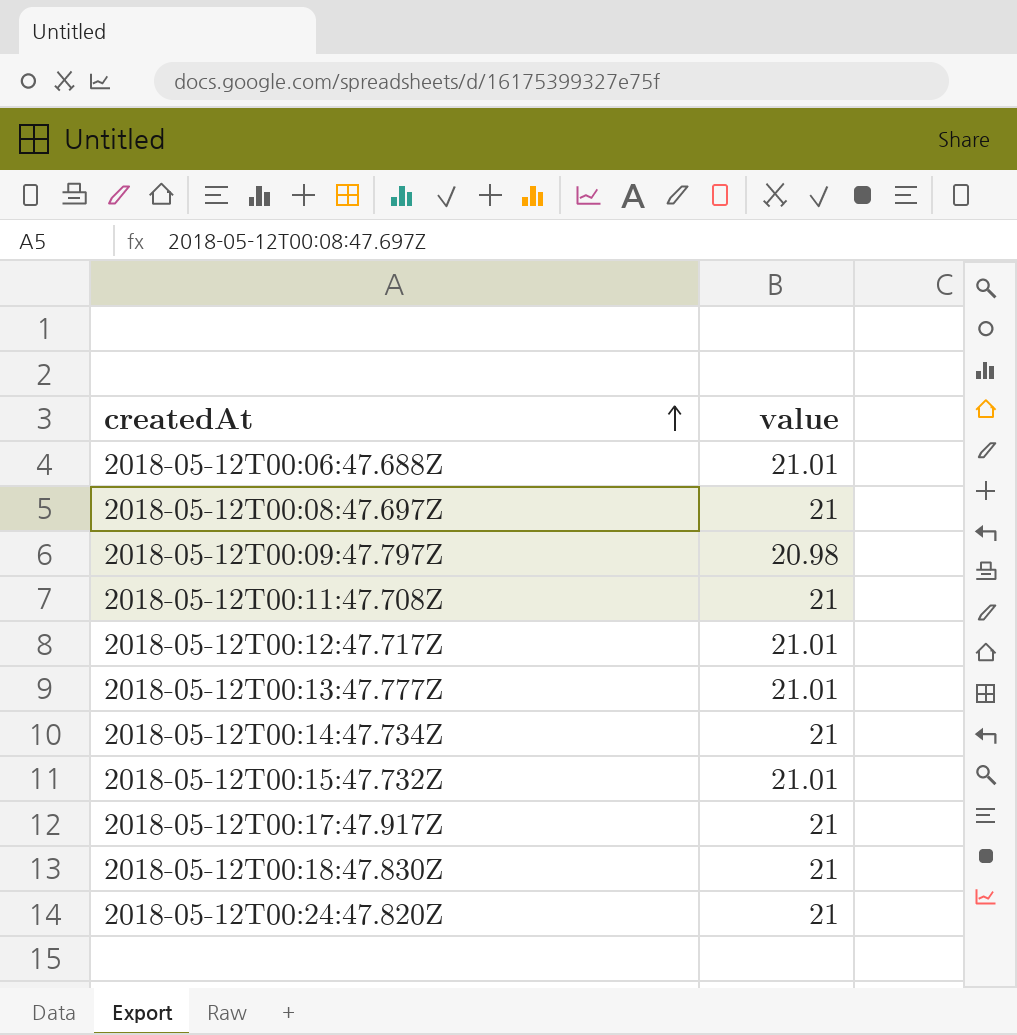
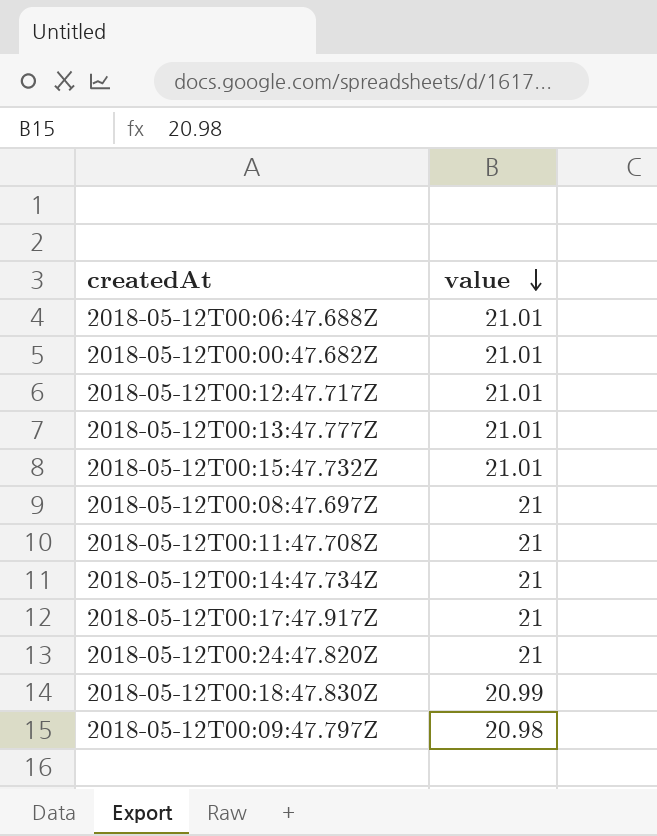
row order: createdAt ascending -> value descending
row 2018-05-12T00:00:47.682Z: none -> 21.01
2018-05-12T00:18:47.830Z | value: 21 -> 20.99

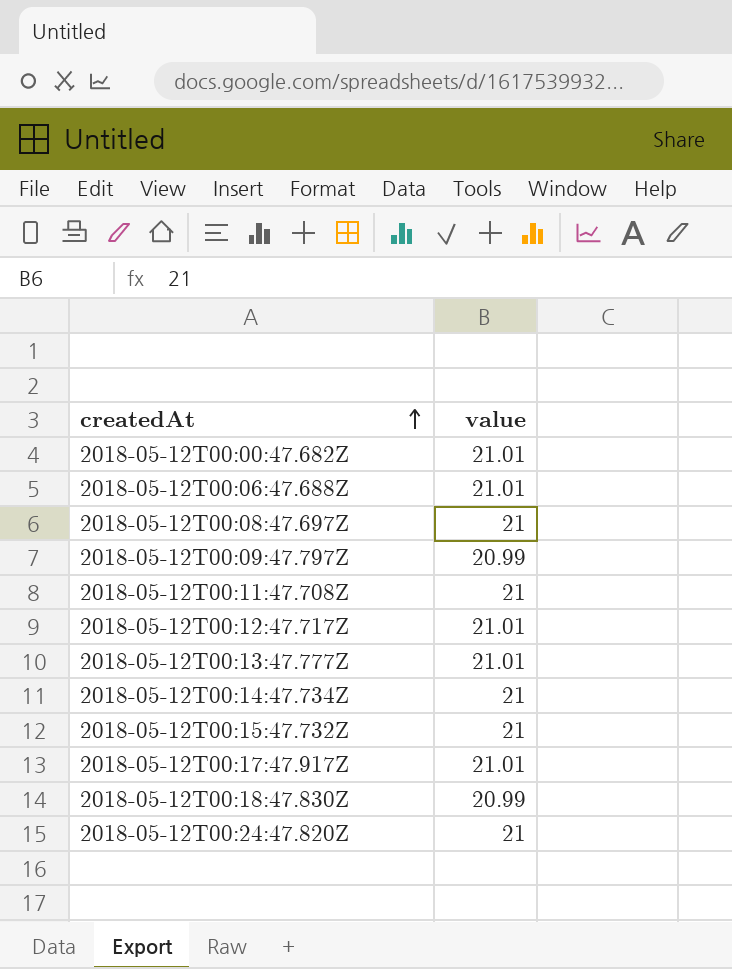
row order: value descending -> createdAt ascending
2018-05-12T00:09:47.797Z | value: 20.98 -> 20.99
2018-05-12T00:15:47.732Z | value: 21.01 -> 21
2018-05-12T00:17:47.917Z | value: 21 -> 21.01

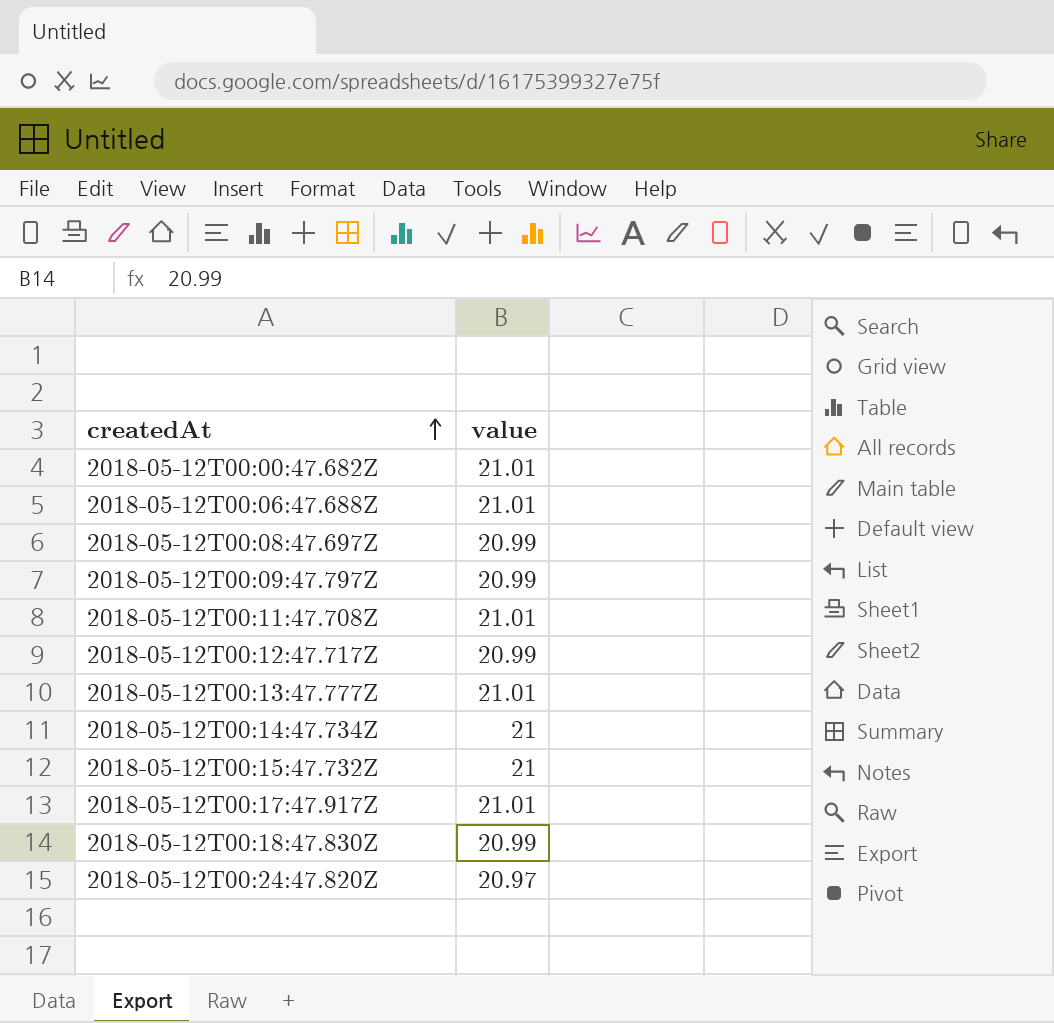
2018-05-12T00:08:47.697Z | value: 21 -> 20.99
2018-05-12T00:11:47.708Z | value: 21 -> 21.01
2018-05-12T00:12:47.717Z | value: 21.01 -> 20.99
2018-05-12T00:24:47.820Z | value: 21 -> 20.97

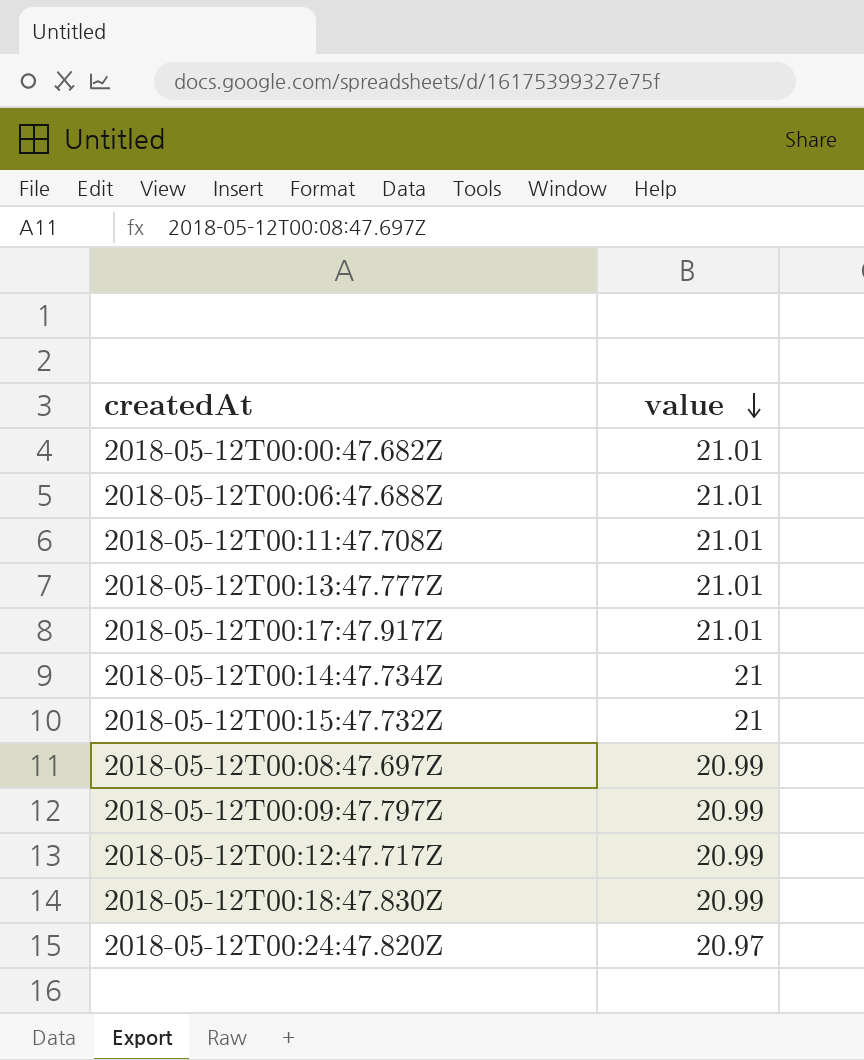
row order: createdAt ascending -> value descending

